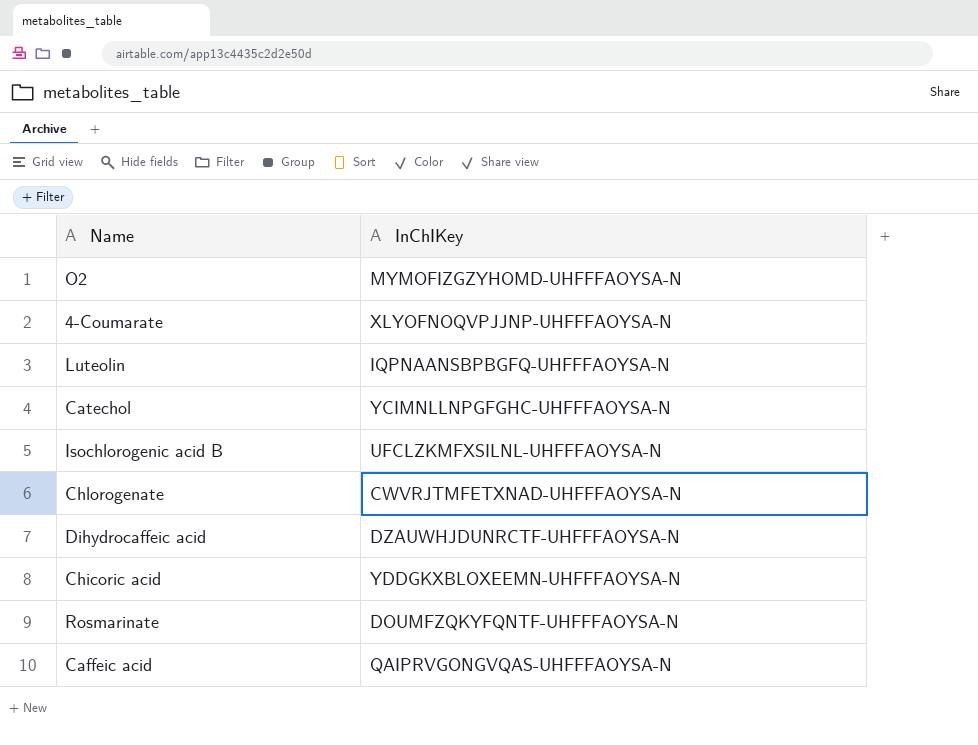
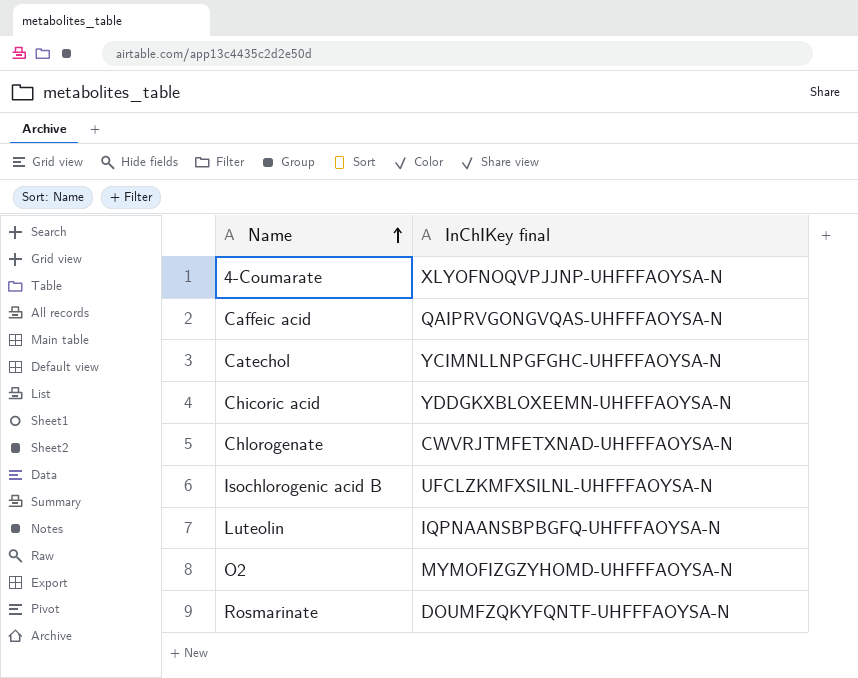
row order: none -> Name ascending
column name: InChIKey -> InChIKey final
row Dihydrocaffeic acid: DZAUWHJDUNRCTF-UHFFFAOYSA-N -> none

